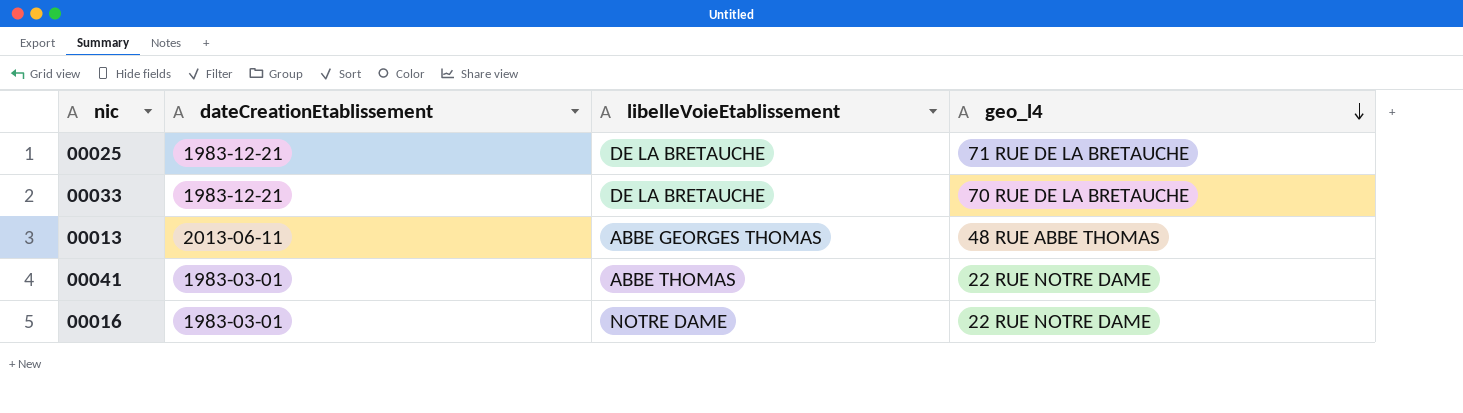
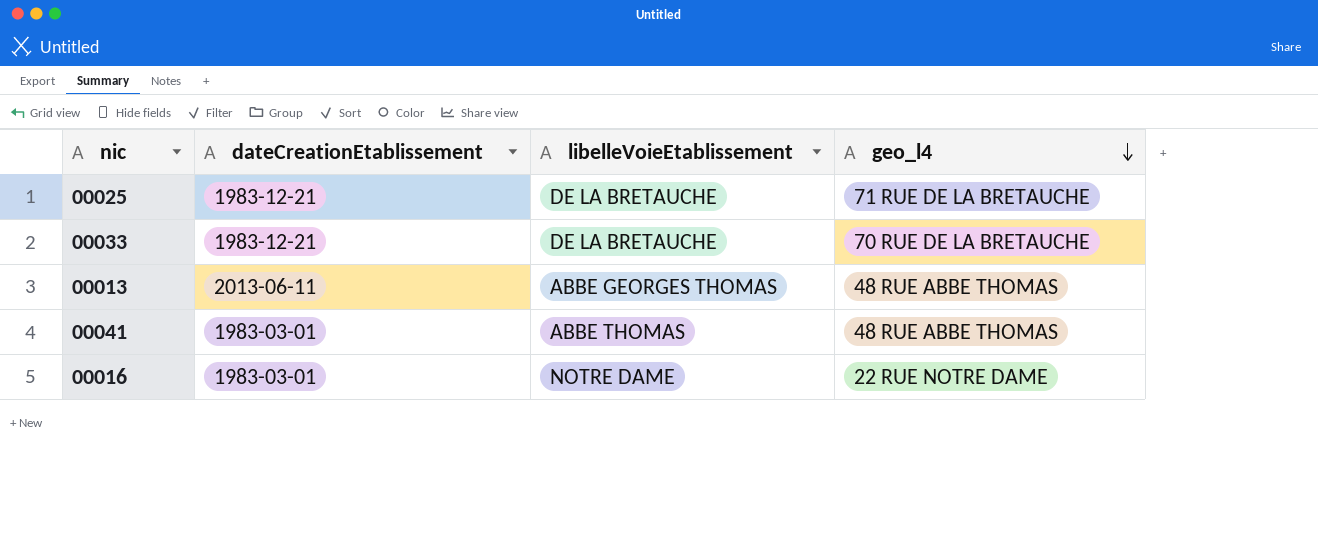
00041 | geo_l4: 22 RUE NOTRE DAME -> 48 RUE ABBE THOMAS

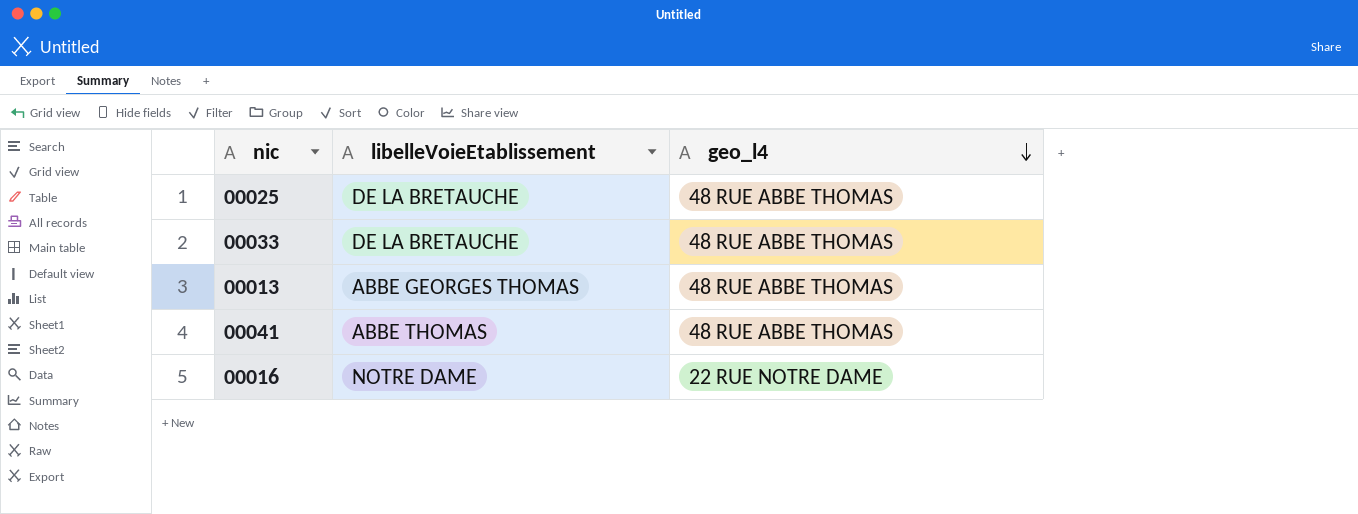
column dateCreationEtablissement | position: 2 -> none
00025 | geo_l4: 71 RUE DE LA BRETAUCHE -> 48 RUE ABBE THOMAS
00033 | geo_l4: 70 RUE DE LA BRETAUCHE -> 48 RUE ABBE THOMAS

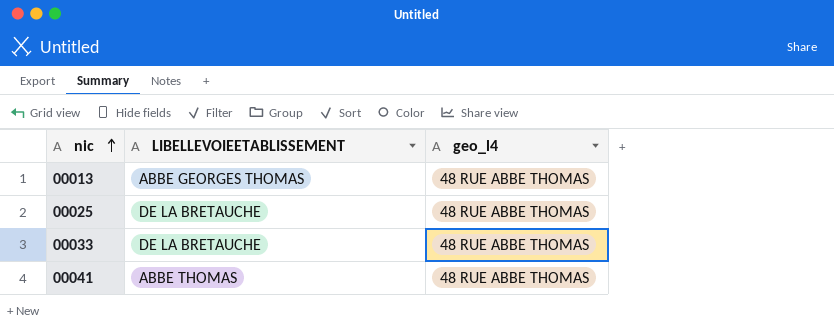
row order: geo_l4 descending -> nic ascending
column name: libelleVoieEtablissement -> LIBELLEVOIEETABLISSEMENT
row 00016: NOTRE DAME | 22 RUE NOTRE DAME -> none

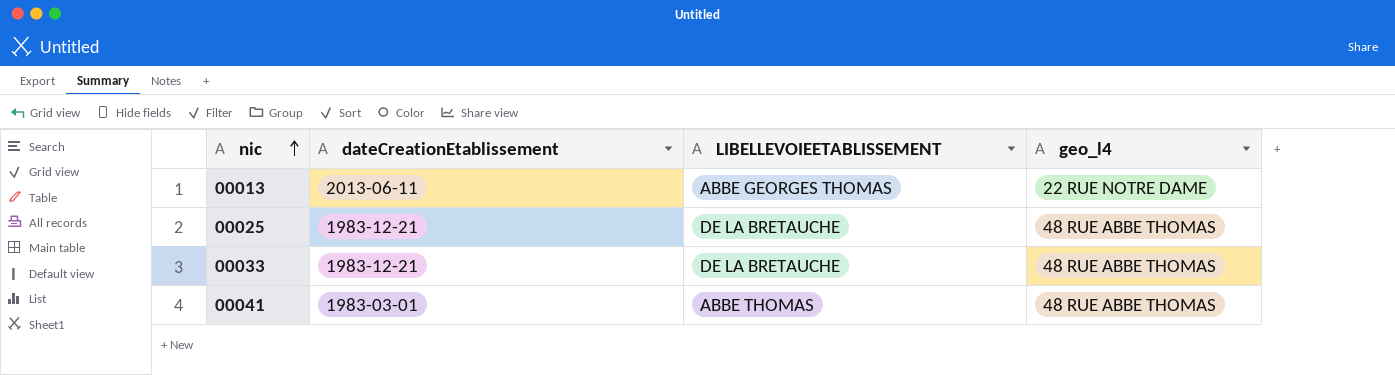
column dateCreationEtablissement | position: none -> 2
00013 | geo_l4: 48 RUE ABBE THOMAS -> 22 RUE NOTRE DAME

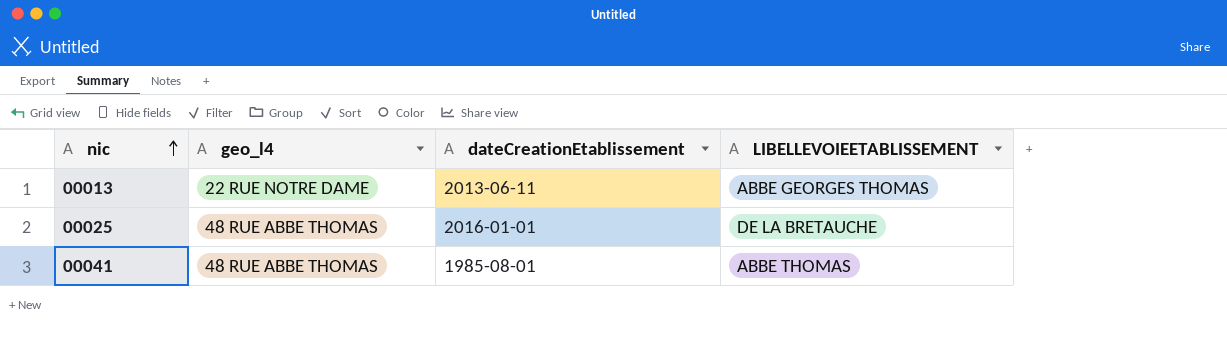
column geo_l4 | position: 4 -> 2
row 00033: 1983-12-21 | DE LA BRETAUCHE | 48 RUE ABBE THOMAS -> none
00025 | dateCreationEtablissement: 1983-12-21 -> 2016-01-01
00041 | dateCreationEtablissement: 1983-03-01 -> 1985-08-01

